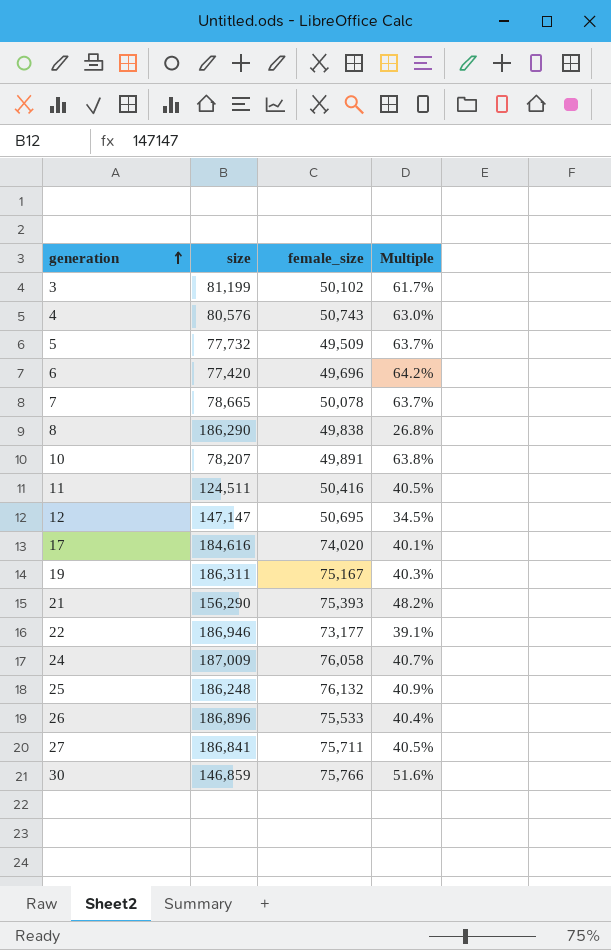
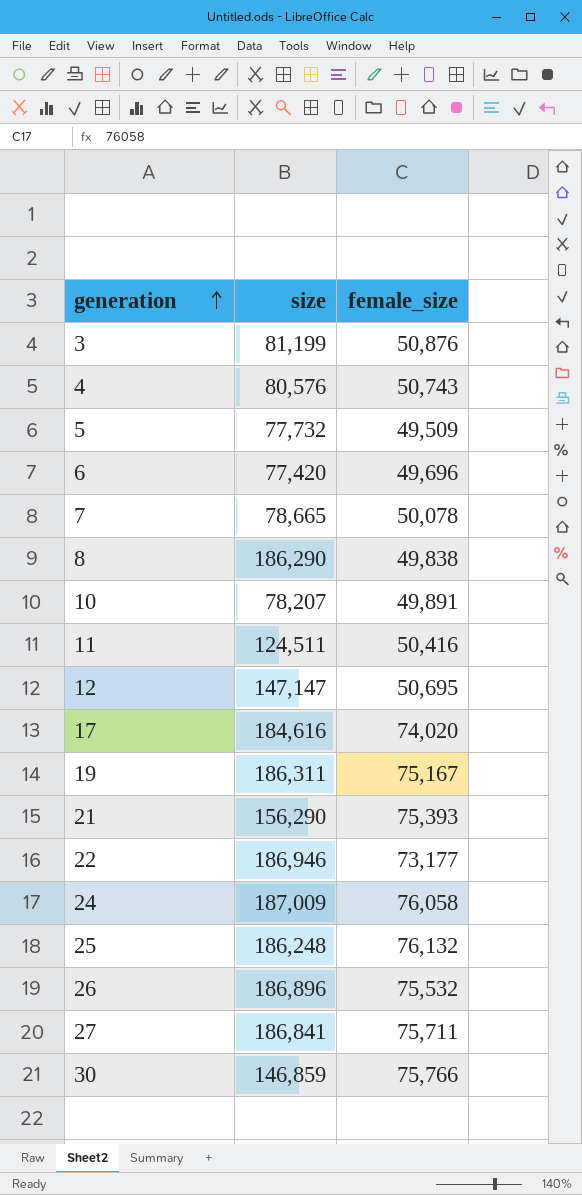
column Multiple | formula: [female_size] / [size] -> none
3 | female_size: 50,102 -> 50,876
26 | female_size: 75,533 -> 75,532

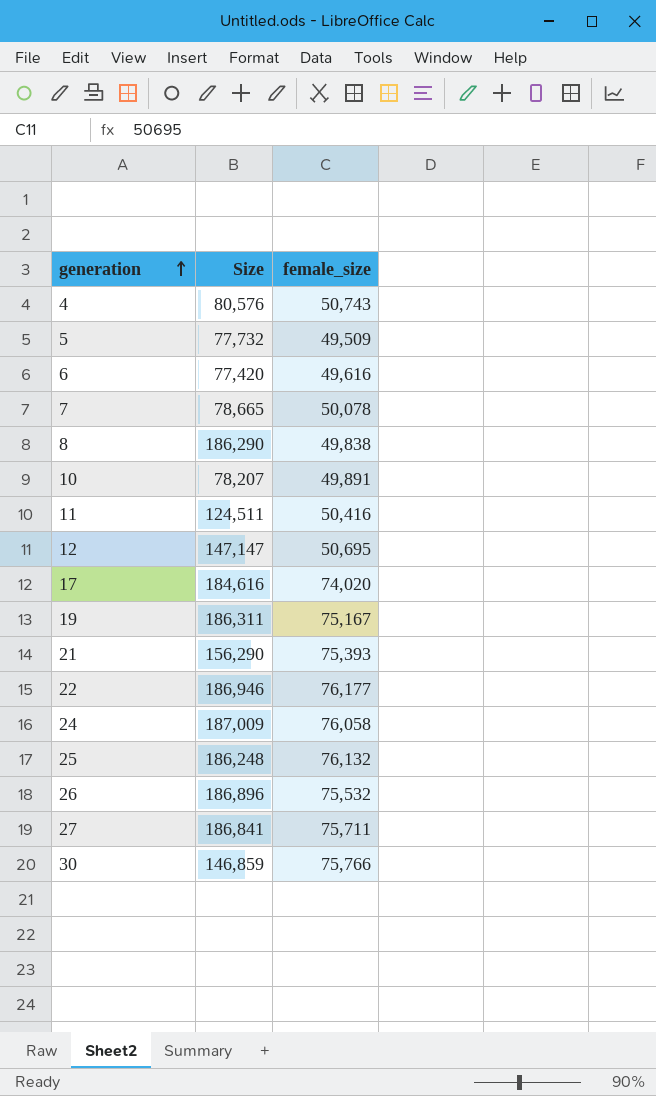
column name: size -> Size
row 3: 81,199 | 50,876 -> none
6 | female_size: 49,696 -> 49,616
22 | female_size: 73,177 -> 76,177

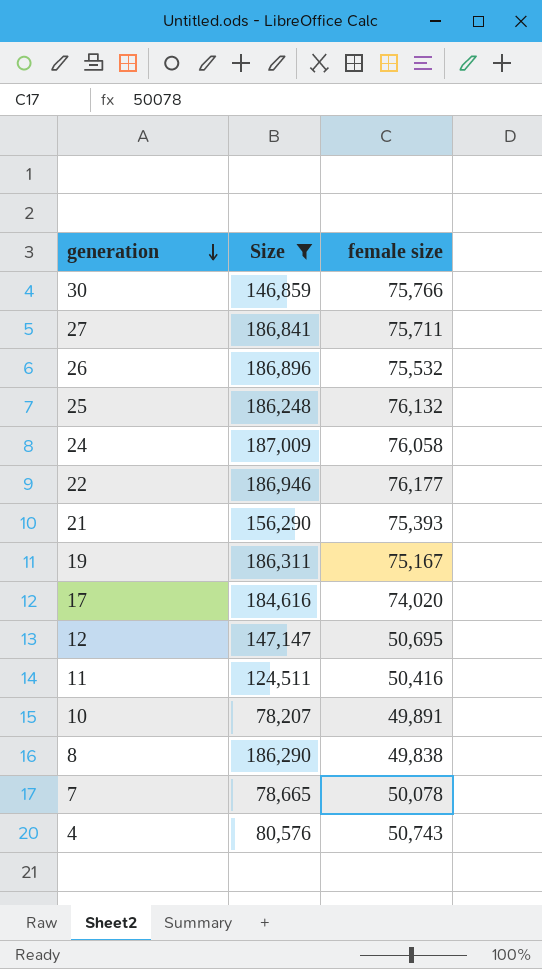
filter: none -> Size >= 78,207
row order: generation ascending -> generation descending
column name: female_size -> female size

